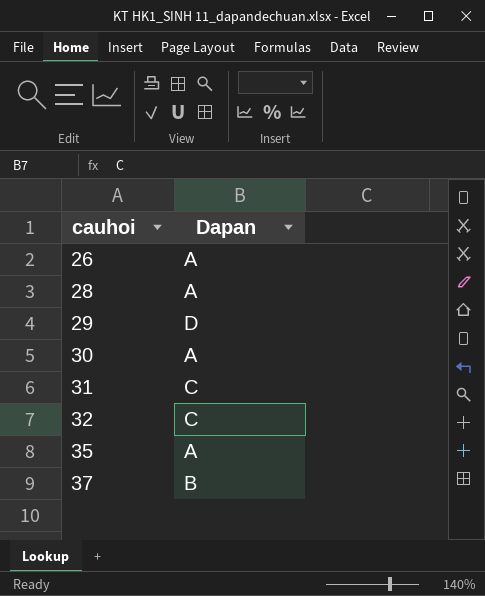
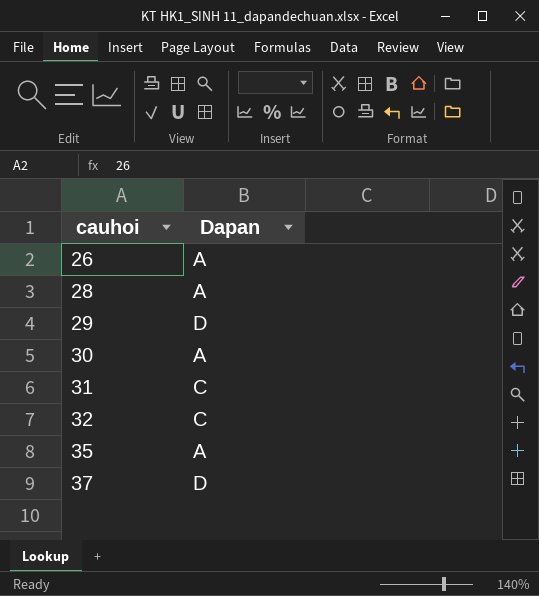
37 | Dapan: B -> D

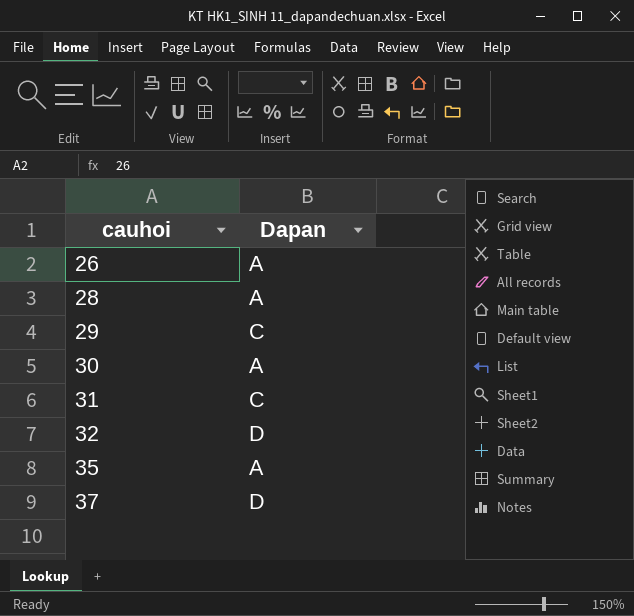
29 | Dapan: D -> C
32 | Dapan: C -> D

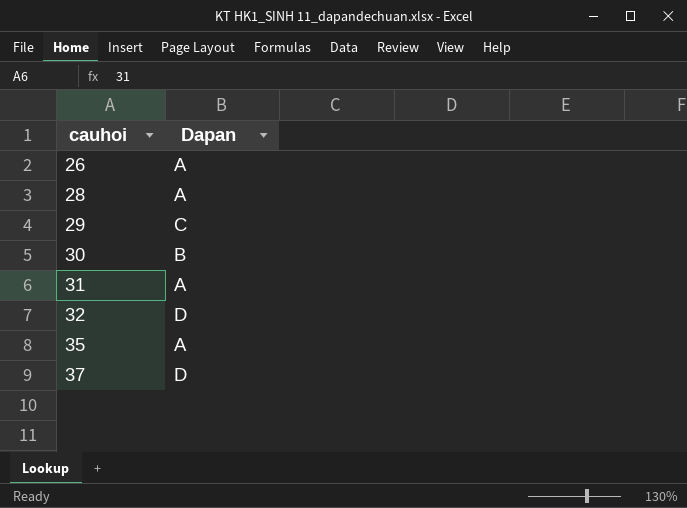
30 | Dapan: A -> B
31 | Dapan: C -> A

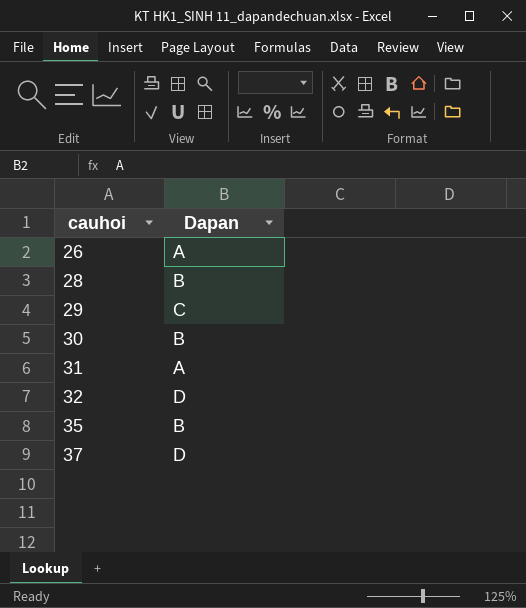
28 | Dapan: A -> B
35 | Dapan: A -> B

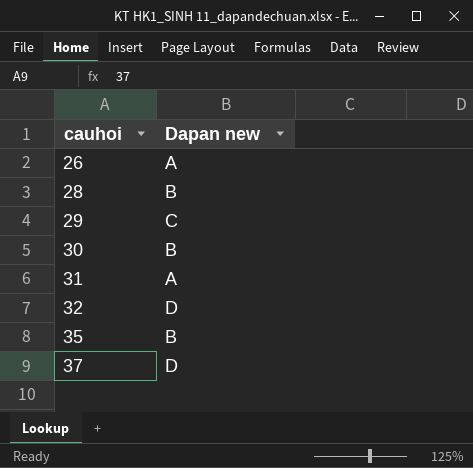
column name: Dapan -> Dapan new

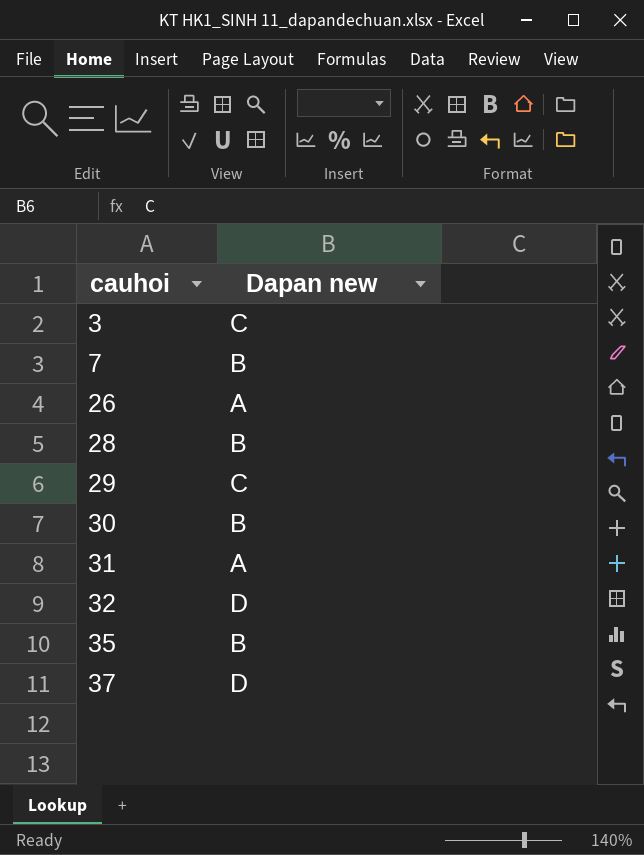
row 3: none -> C
row 7: none -> B

